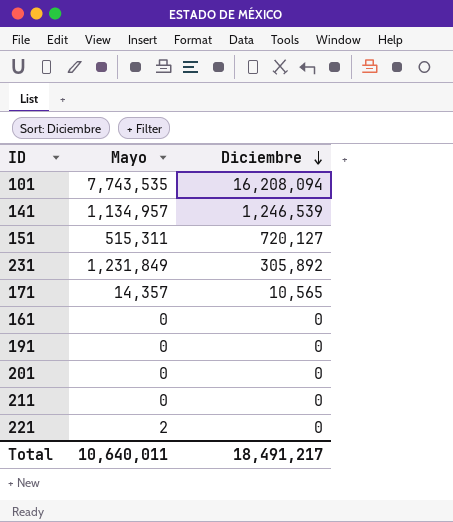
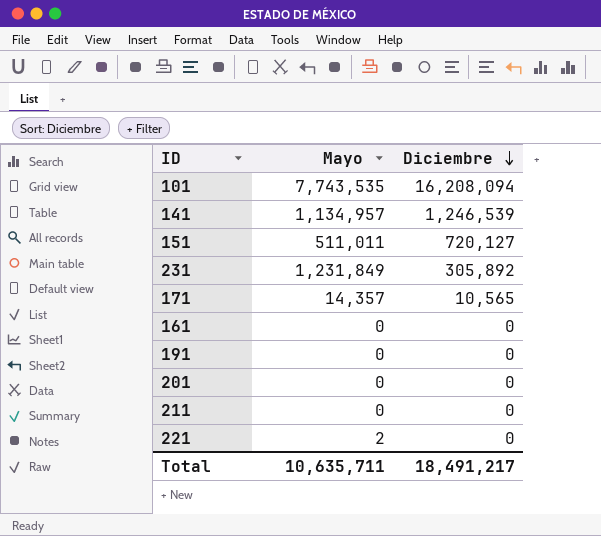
151 | Mayo: 515,311 -> 511,011
Total | Mayo: 10,640,011 -> 10,635,711

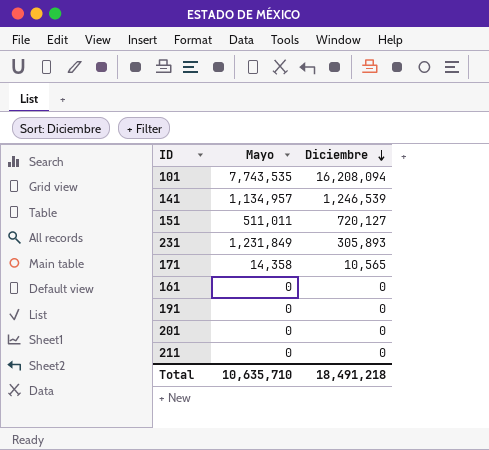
row 221: 2 | 0 -> none
231 | Diciembre: 305,892 -> 305,893
171 | Mayo: 14,357 -> 14,358
Total | Mayo: 10,635,711 -> 10,635,710
Total | Diciembre: 18,491,217 -> 18,491,218

